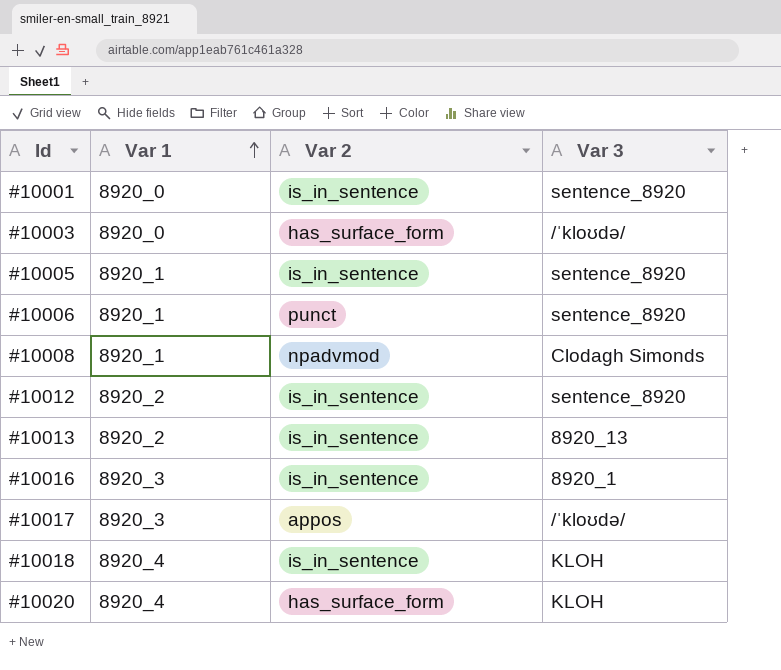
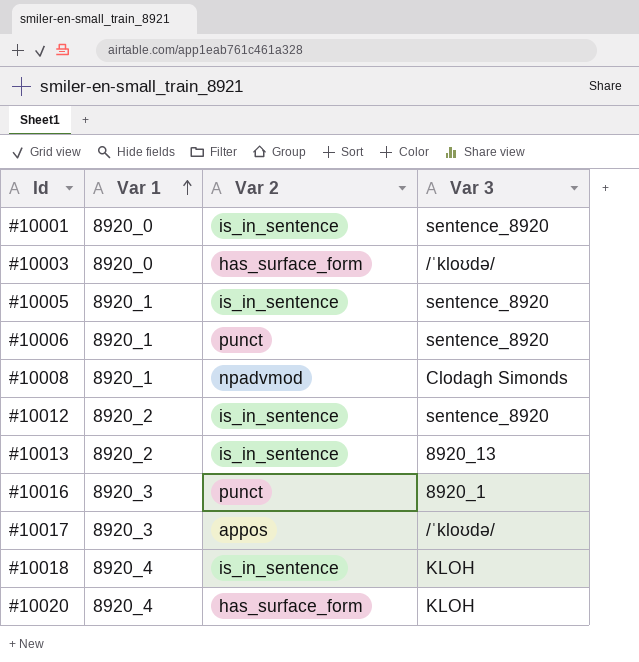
#10016 | Var 2: is_in_sentence -> punct

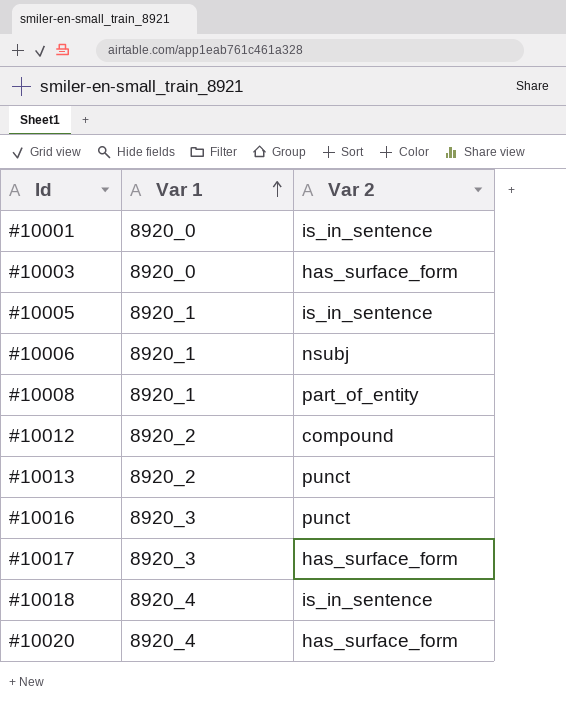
column Var 3 | position: 4 -> none
#10006 | Var 2: punct -> nsubj
#10008 | Var 2: npadvmod -> part_of_entity
#10012 | Var 2: is_in_sentence -> compound
#10013 | Var 2: is_in_sentence -> punct
#10017 | Var 2: appos -> has_surface_form

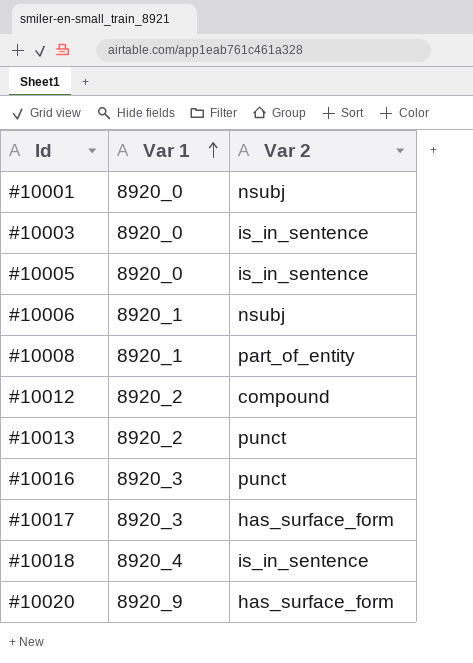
#10001 | Var 2: is_in_sentence -> nsubj
#10003 | Var 2: has_surface_form -> is_in_sentence
#10005 | Var 1: 8920_1 -> 8920_0
#10020 | Var 1: 8920_4 -> 8920_9

